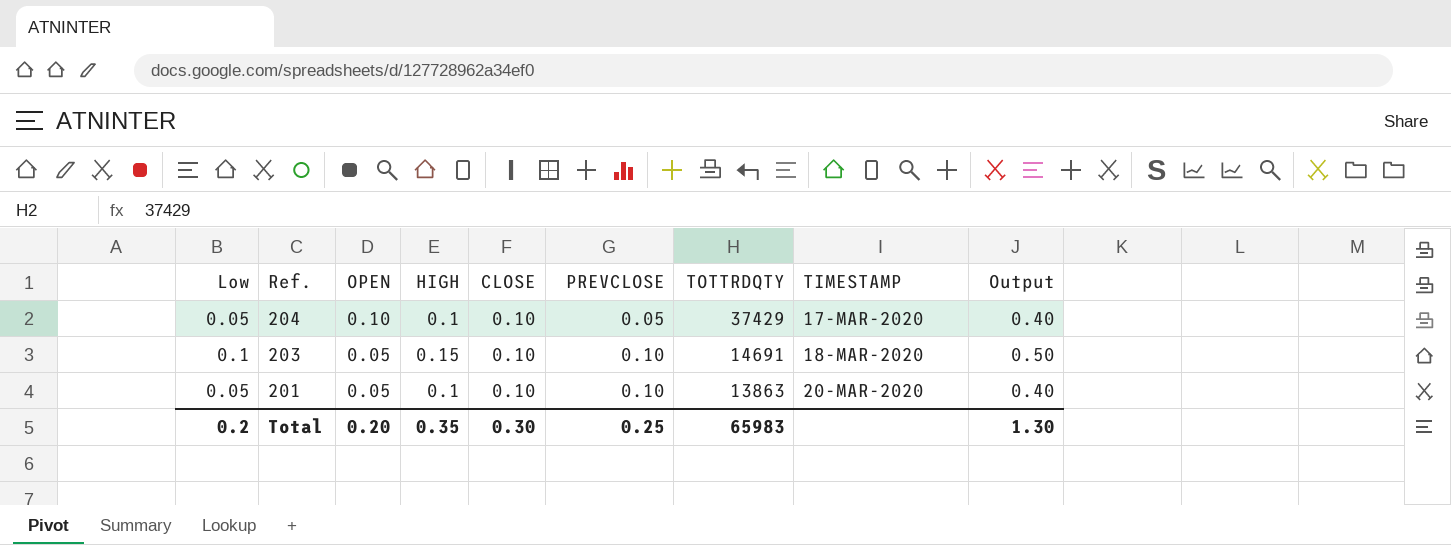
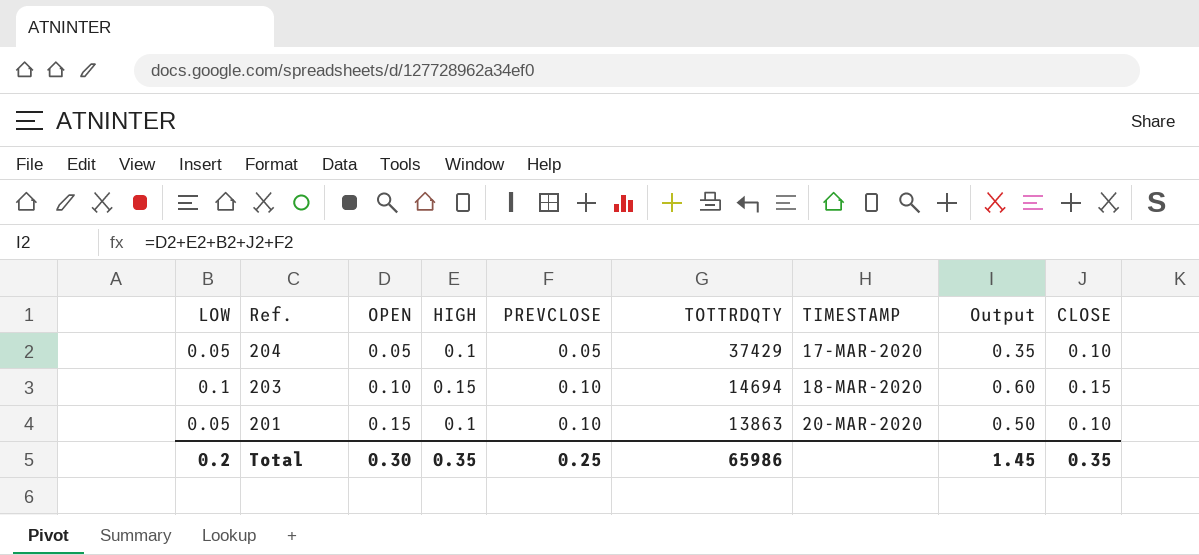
column name: Low -> LOW
column CLOSE | position: 5 -> 9
204 | OPEN: 0.10 -> 0.05
204 | Output: 0.40 -> 0.35
203 | OPEN: 0.05 -> 0.10
203 | TOTTRDQTY: 14691 -> 14694
203 | Output: 0.50 -> 0.60
203 | CLOSE: 0.10 -> 0.15
201 | OPEN: 0.05 -> 0.15
201 | Output: 0.40 -> 0.50
Total | OPEN: 0.20 -> 0.30
Total | TOTTRDQTY: 65983 -> 65986
Total | Output: 1.30 -> 1.45
Total | CLOSE: 0.30 -> 0.35

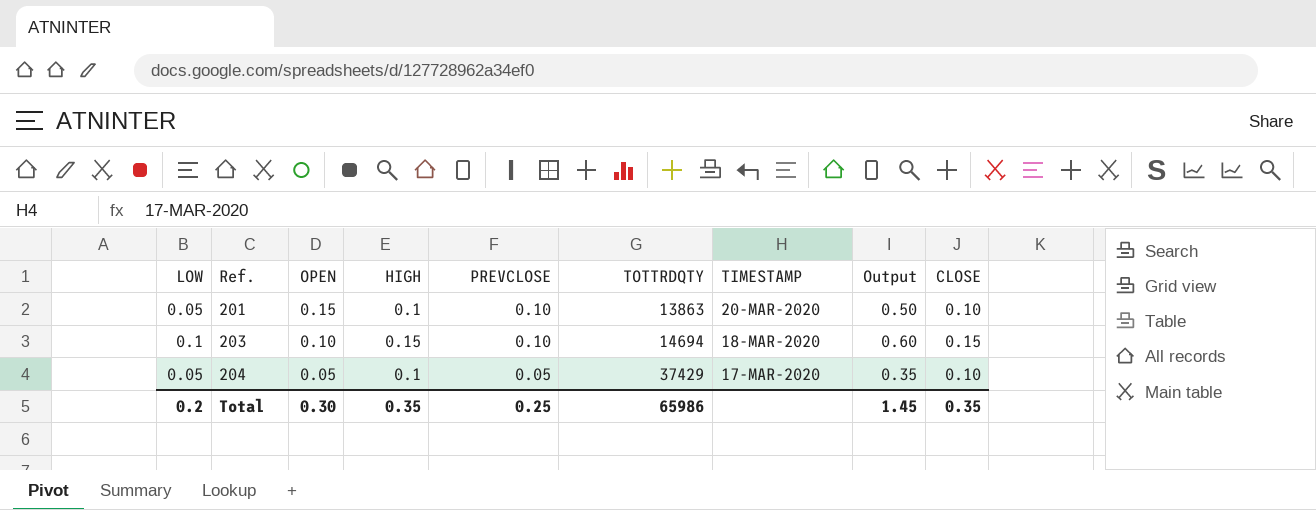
row order: Ref. descending -> Ref. ascending

